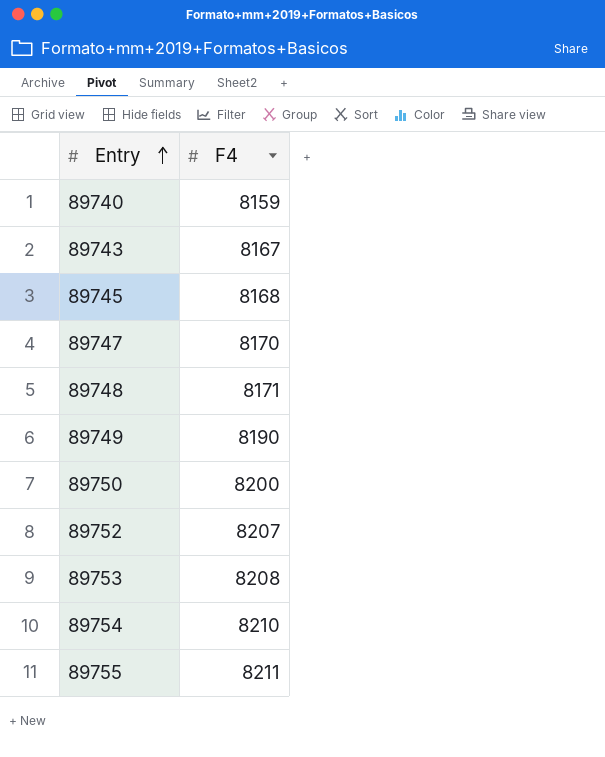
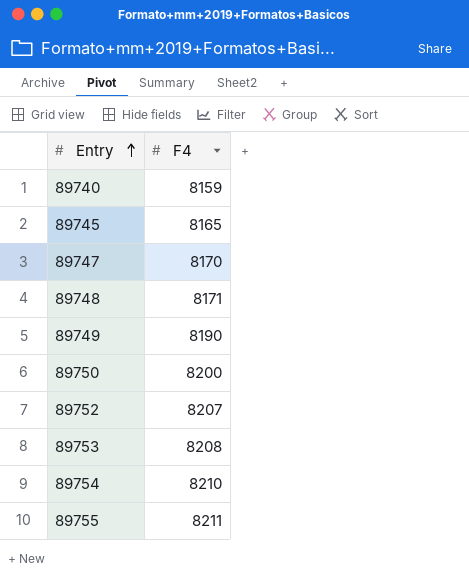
row 89743: 8167 -> none
89745 | F4: 8168 -> 8165

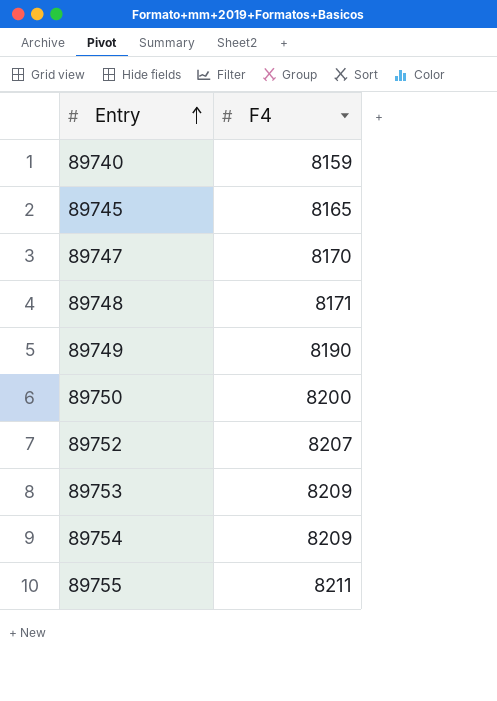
89753 | F4: 8208 -> 8209
89754 | F4: 8210 -> 8209

